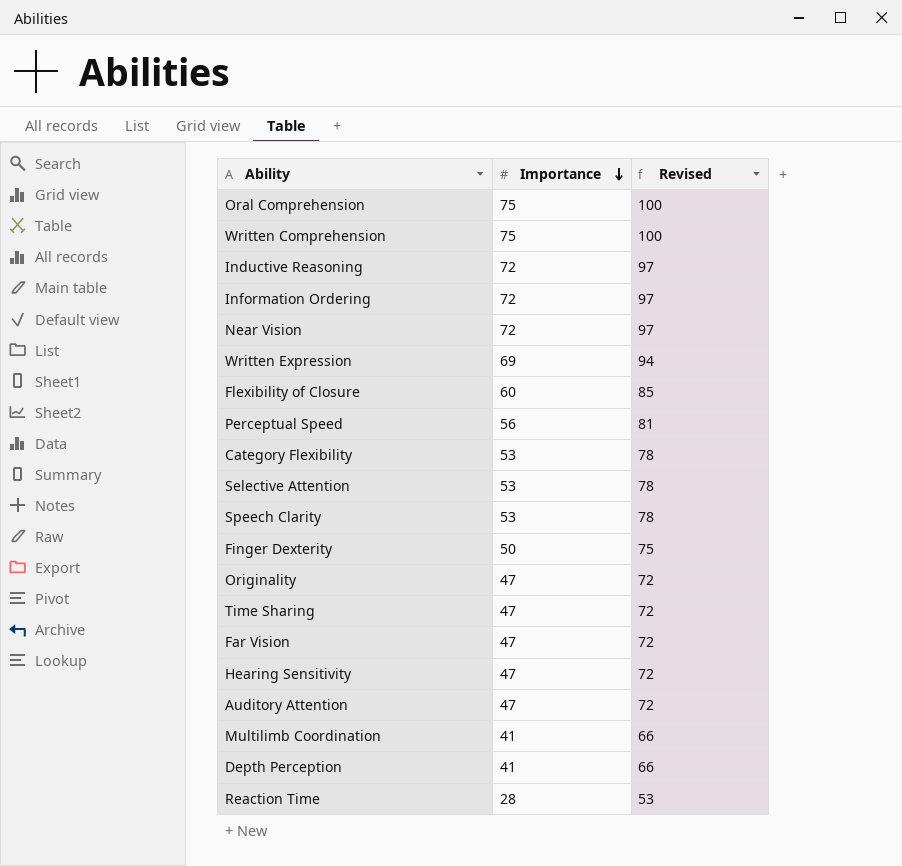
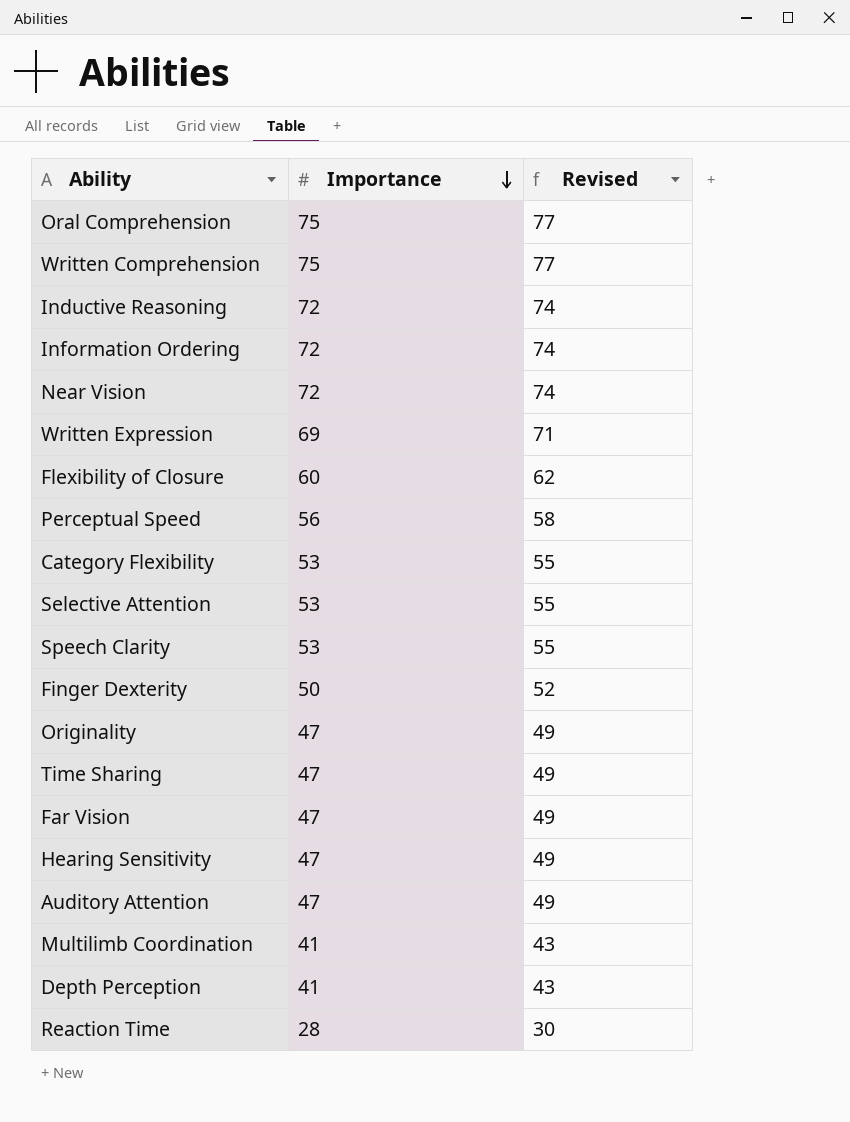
column Revised | formula: [Importance] + 25 -> [Importance] + 2

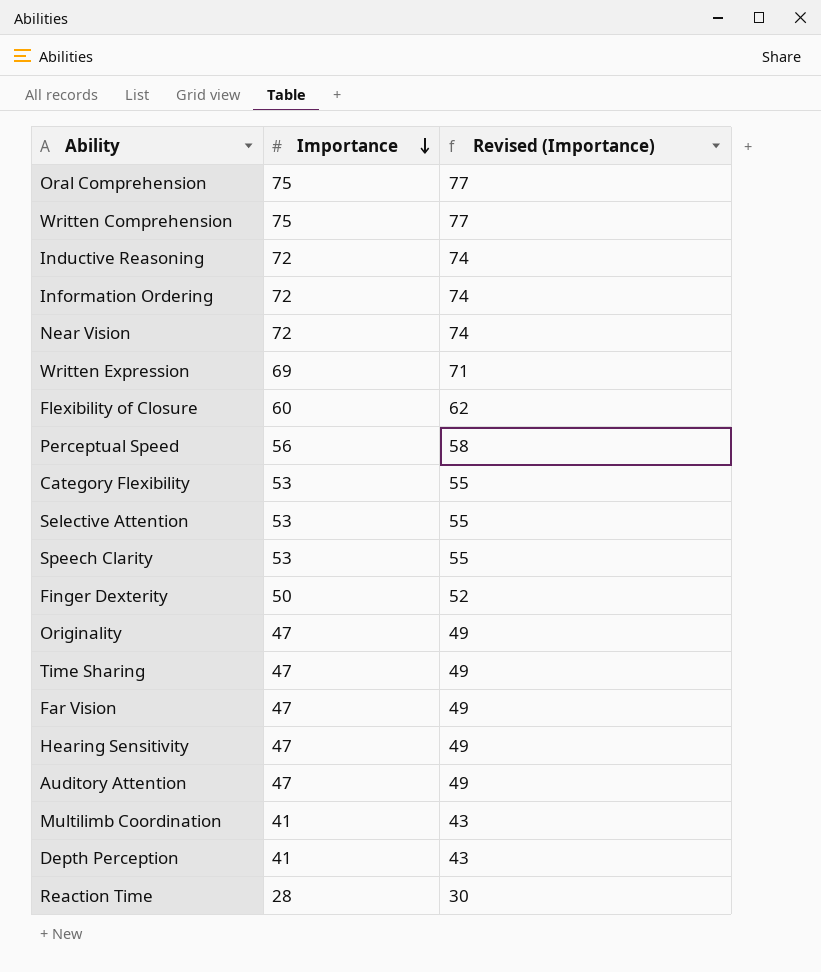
column name: Revised -> Revised (Importance)

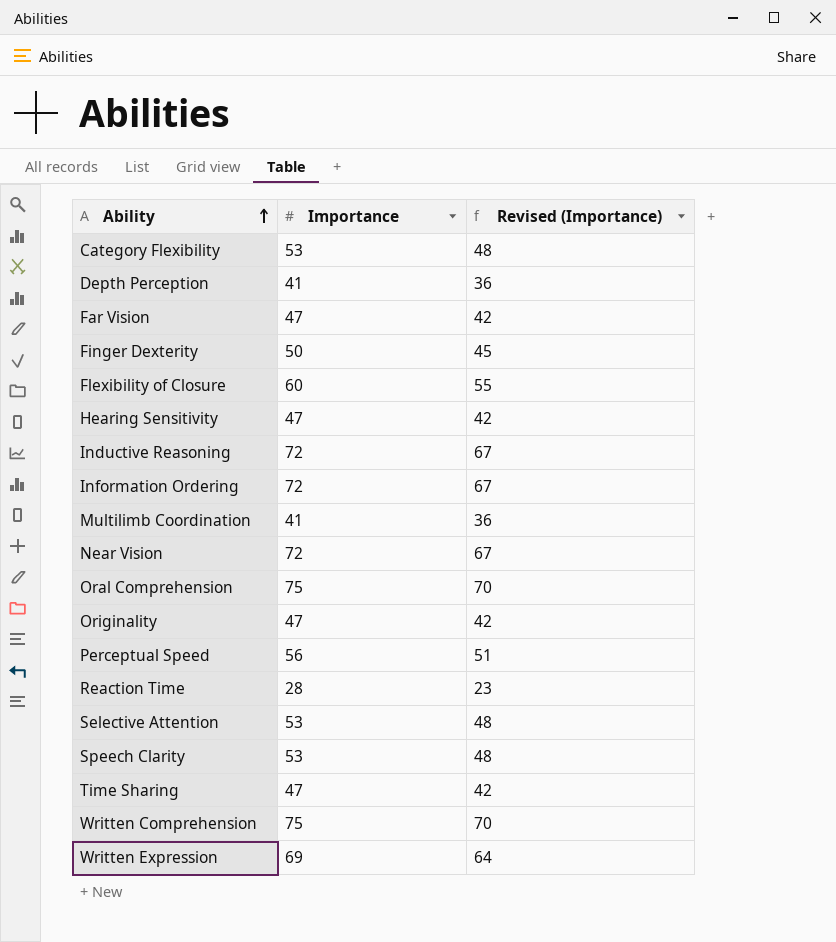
row order: Importance descending -> Ability ascending
column Revised (Importance) | formula: [Importance] + 2 -> [Importance] - 5
row Auditory Attention: 47 | 49 -> none

